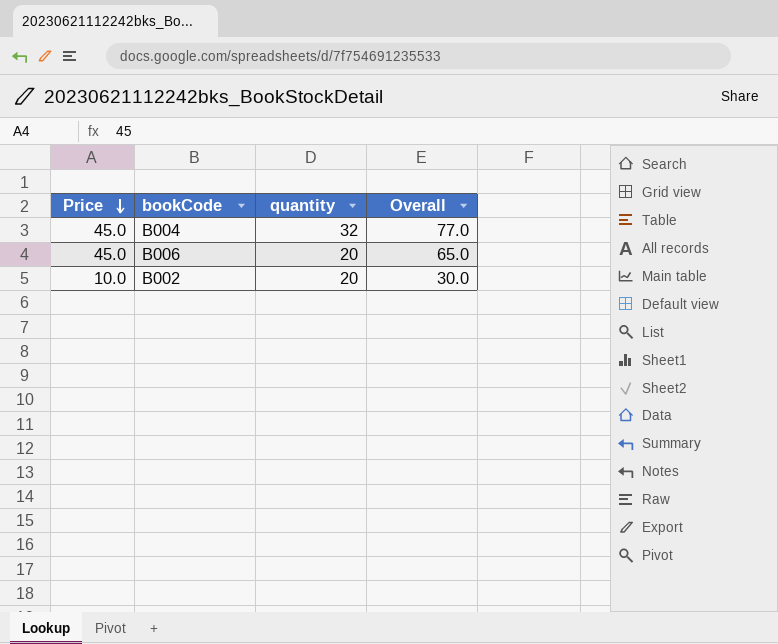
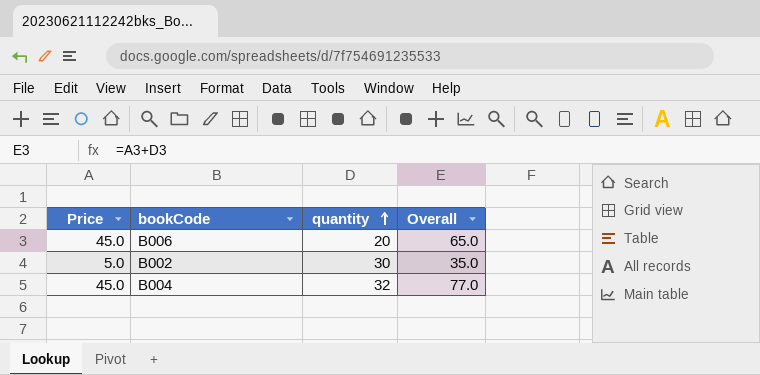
row order: Price descending -> quantity ascending
B002 | Price: 10.0 -> 5.0
B002 | quantity: 20 -> 30
B002 | Overall: 30.0 -> 35.0

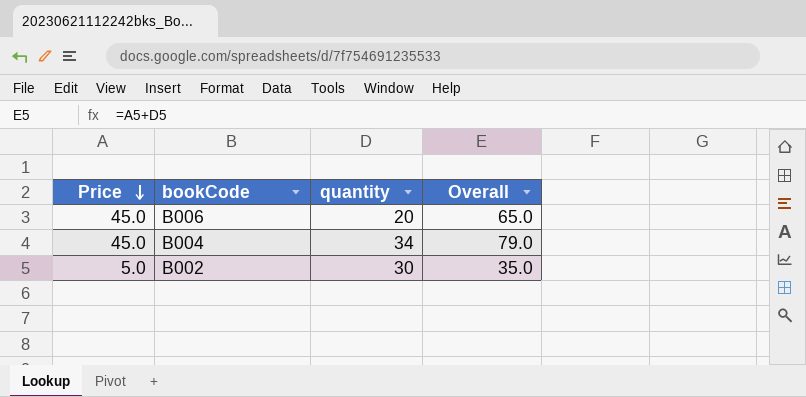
row order: quantity ascending -> Price descending
B004 | quantity: 32 -> 34
B004 | Overall: 77.0 -> 79.0

